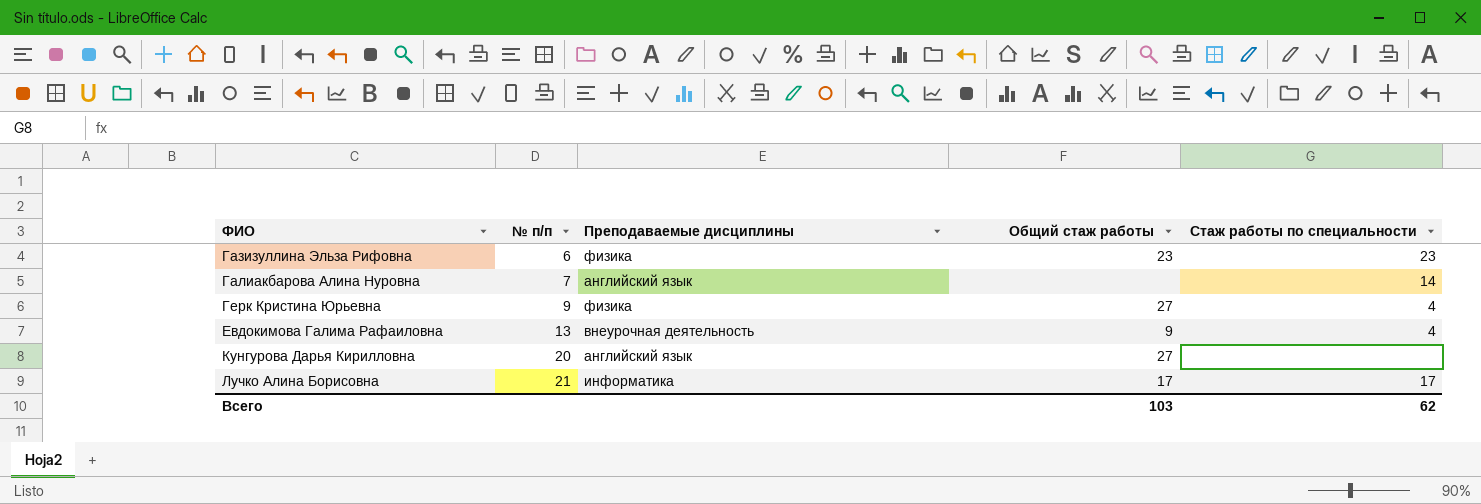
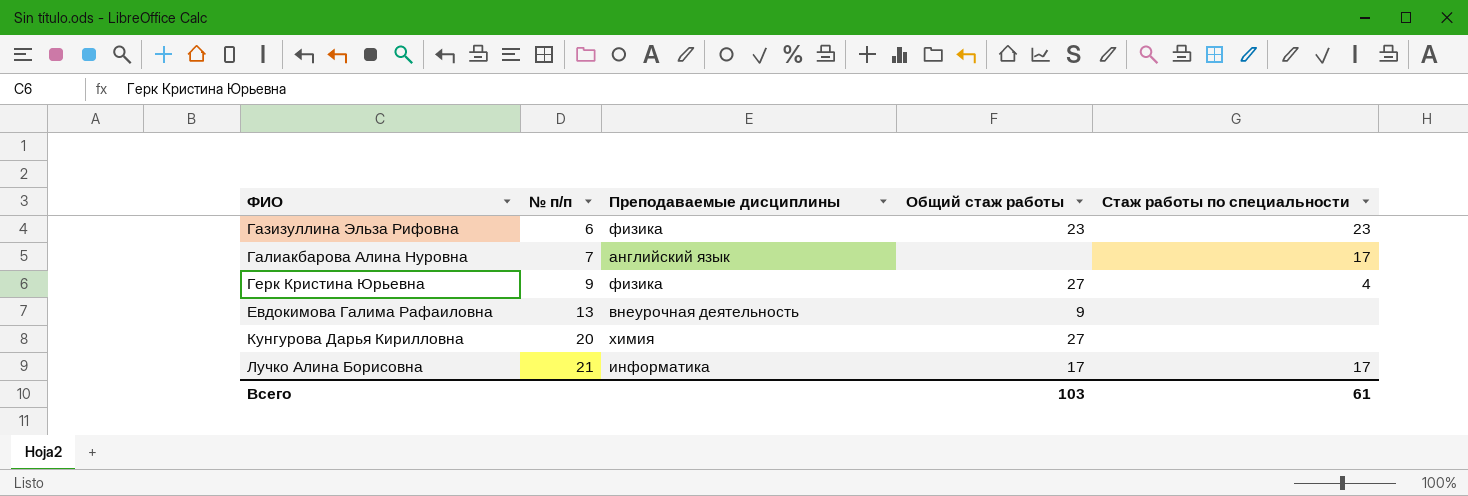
Галиакбарова Алина Нуровна | Стаж работы по специальности: 14 -> 17
Евдокимова Галима Рафаиловна | Стаж работы по специальности: 4 -> none
Кунгурова Дарья Кирилловна | Преподаваемые дисциплины: английский язык -> химия
Всего | Стаж работы по специальности: 62 -> 61

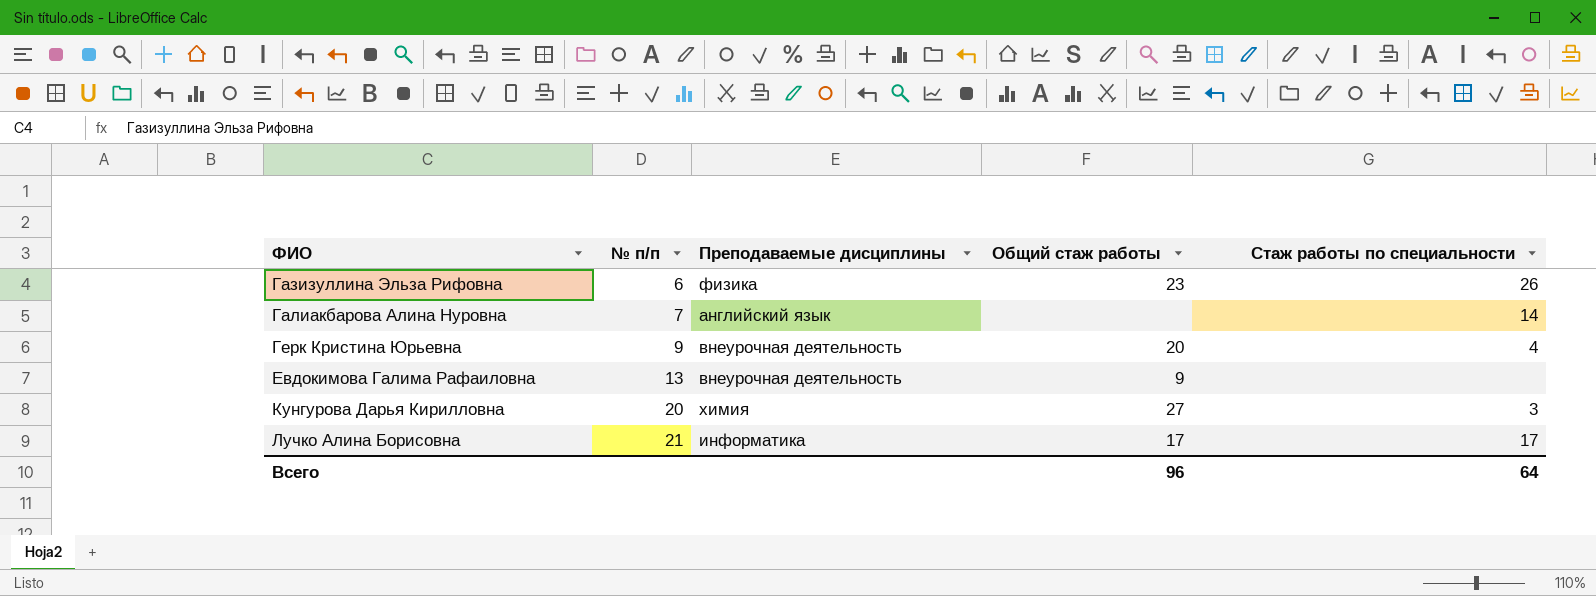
Газизуллина Эльза Рифовна | Стаж работы по специальности: 23 -> 26
Галиакбарова Алина Нуровна | Стаж работы по специальности: 17 -> 14
Герк Кристина Юрьевна | Преподаваемые дисциплины: физика -> внеурочная деятельность
Герк Кристина Юрьевна | Общий стаж работы: 27 -> 20
Кунгурова Дарья Кирилловна | Стаж работы по специальности: none -> 3
Всего | Общий стаж работы: 103 -> 96
Всего | Стаж работы по специальности: 61 -> 64

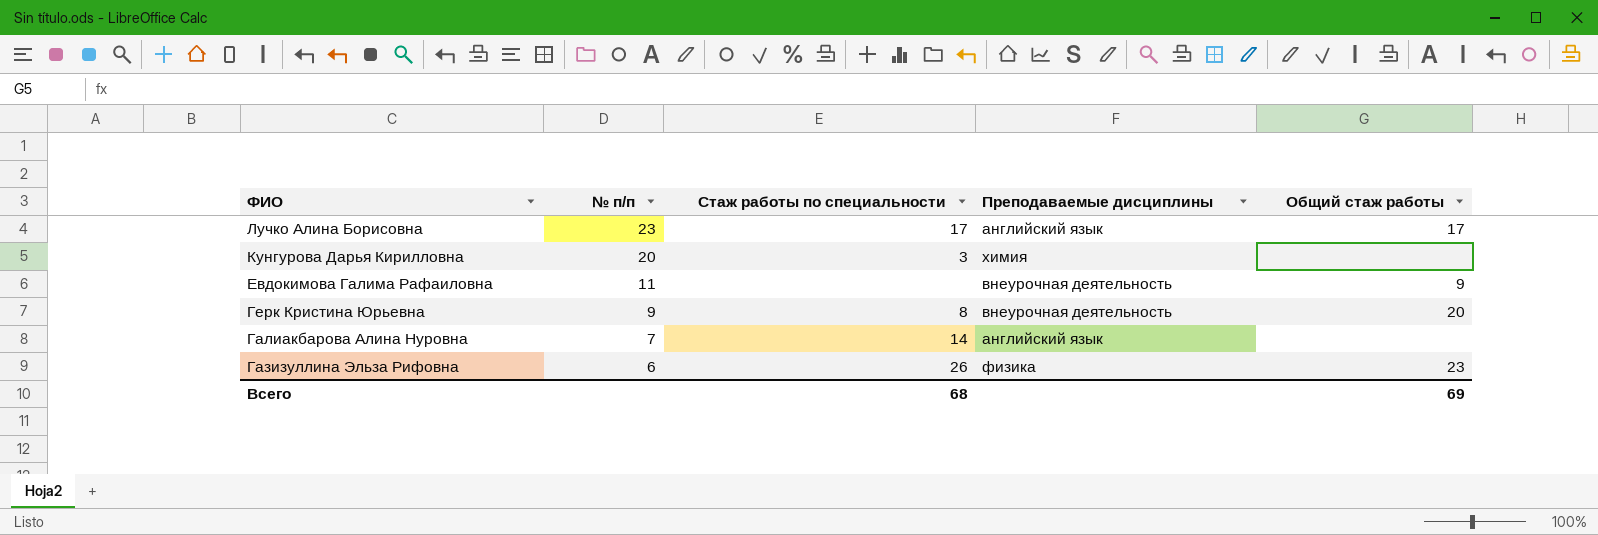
row order: ФИО ascending -> ФИО descending
column Стаж работы по специальности | position: 5 -> 3
Лучко Алина Борисовна | № п/п: 21 -> 23
Лучко Алина Борисовна | Преподаваемые дисциплины: информатика -> английский язык
Кунгурова Дарья Кирилловна | Общий стаж работы: 27 -> none
Евдокимова Галима Рафаиловна | № п/п: 13 -> 11
Герк Кристина Юрьевна | Стаж работы по специальности: 4 -> 8
Всего | Стаж работы по специальности: 64 -> 68
Всего | Общий стаж работы: 96 -> 69

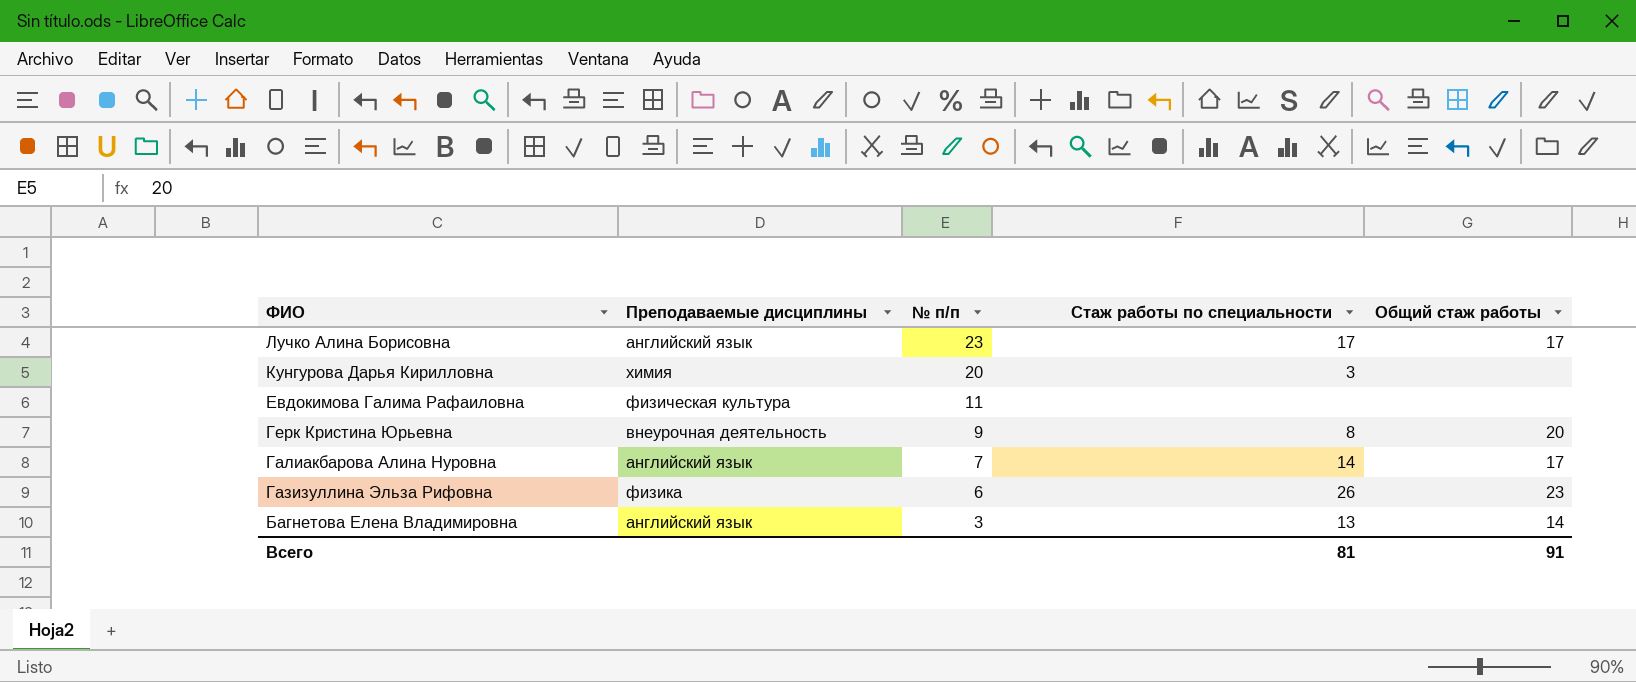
column Преподаваемые дисциплины | position: 4 -> 2
Евдокимова Галима Рафаиловна | Преподаваемые дисциплины: внеурочная деятельность -> физическая культура
Евдокимова Галима Рафаиловна | Общий стаж работы: 9 -> none
Галиакбарова Алина Нуровна | Общий стаж работы: none -> 17
row Багнетова Елена Владимировна: none -> английский язык | 3 | 13 | 14
Всего | Стаж работы по специальности: 68 -> 81
Всего | Общий стаж работы: 69 -> 91

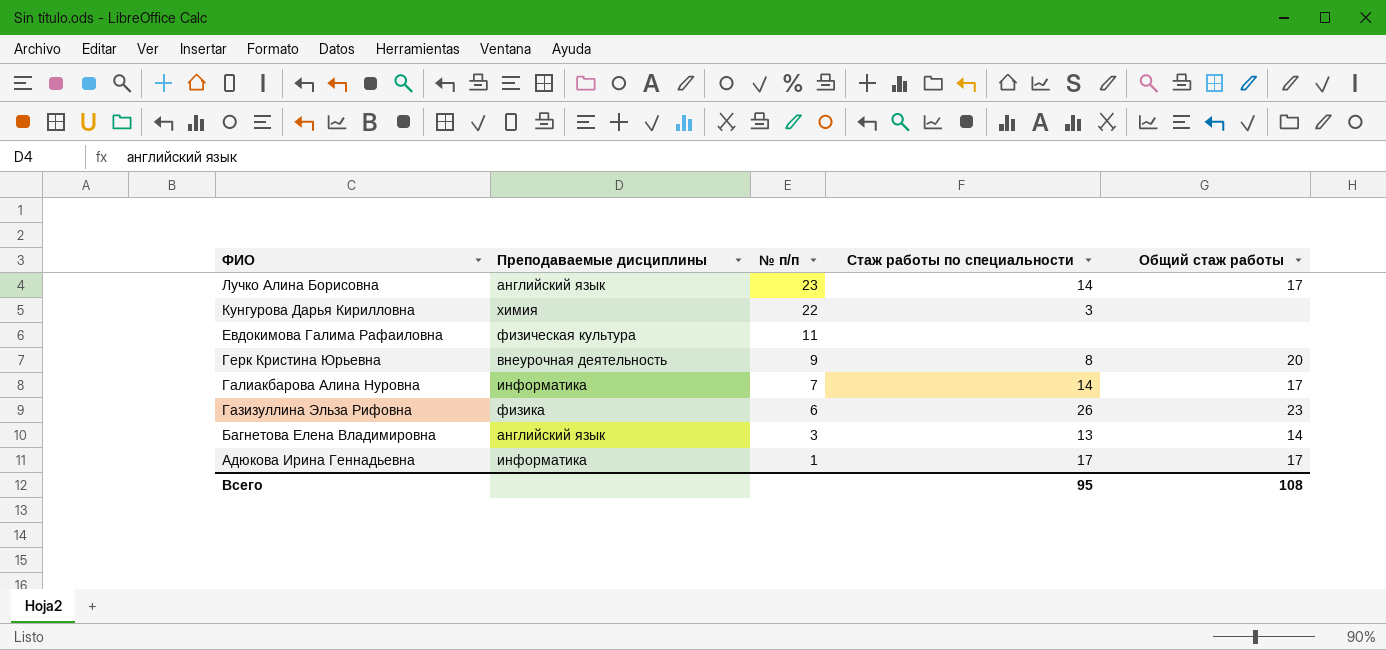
Лучко Алина Борисовна | Стаж работы по специальности: 17 -> 14
Кунгурова Дарья Кирилловна | № п/п: 20 -> 22
Галиакбарова Алина Нуровна | Преподаваемые дисциплины: английский язык -> информатика
row Адюкова Ирина Геннадьевна: none -> информатика | 1 | 17 | 17
Всего | Стаж работы по специальности: 81 -> 95
Всего | Общий стаж работы: 91 -> 108

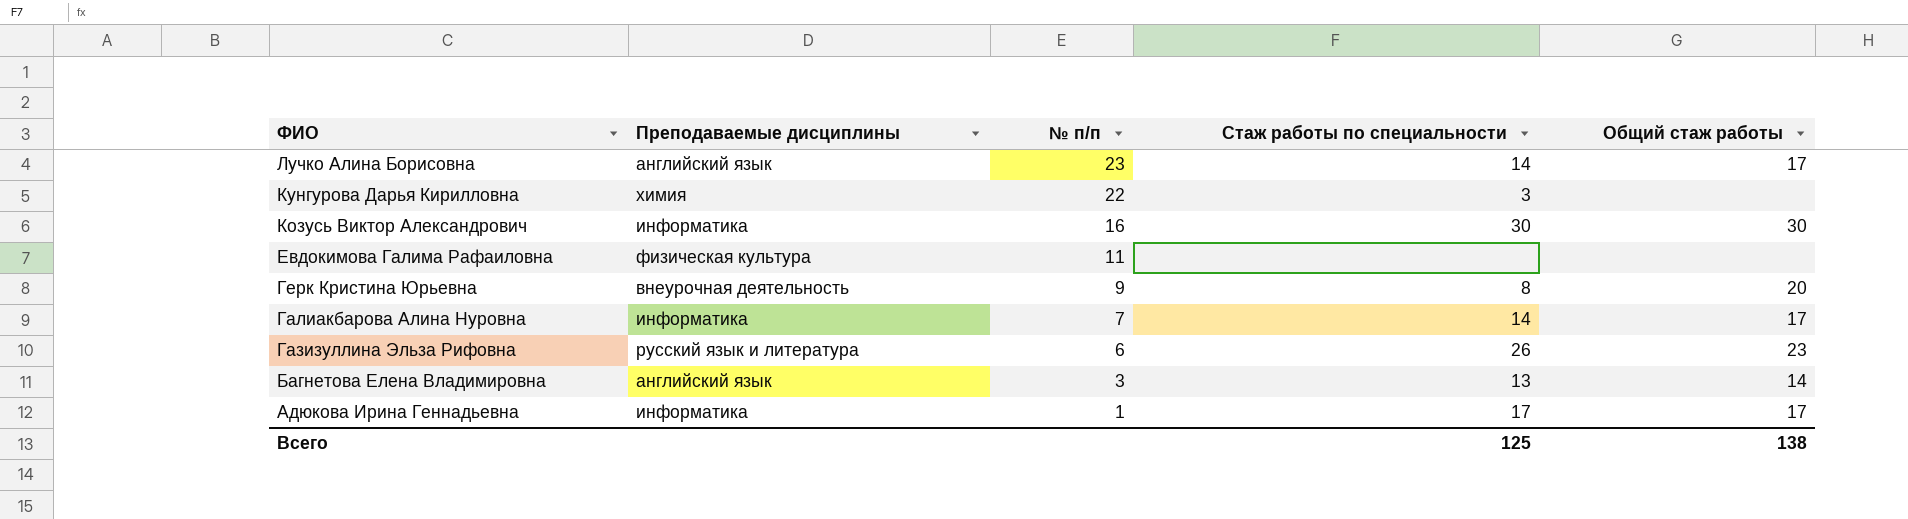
row Козусь Виктор Александрович: none -> информатика | 16 | 30 | 30
Газизуллина Эльза Рифовна | Преподаваемые дисциплины: физика -> русский язык и литература
Всего | Стаж работы по специальности: 95 -> 125
Всего | Общий стаж работы: 108 -> 138

